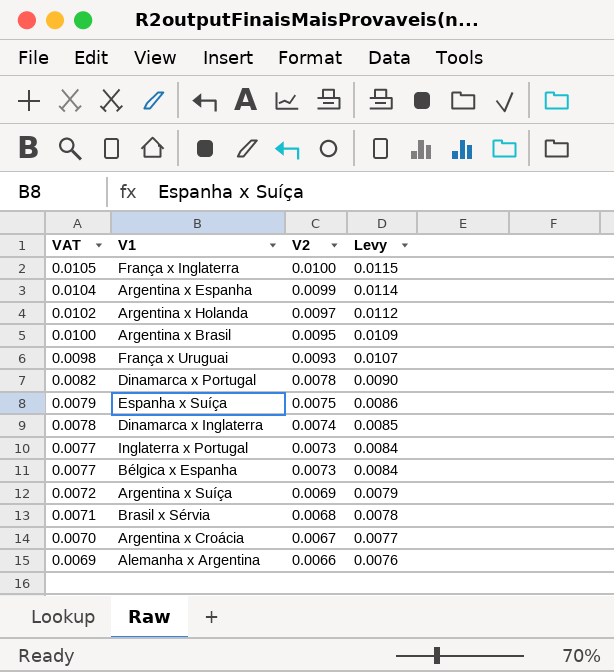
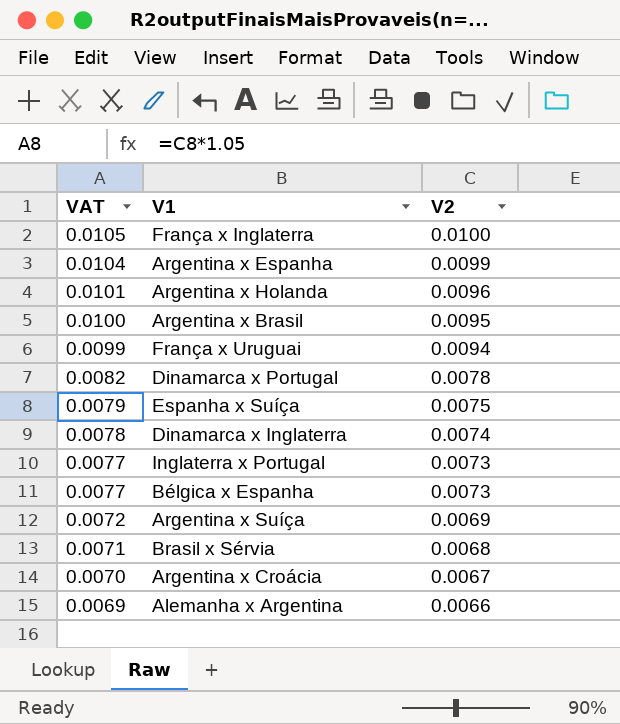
column Levy | formula: [V2] * 1.15 -> none
Argentina x Holanda | VAT: 0.0102 -> 0.0101
Argentina x Holanda | V2: 0.0097 -> 0.0096
França x Uruguai | VAT: 0.0098 -> 0.0099
França x Uruguai | V2: 0.0093 -> 0.0094

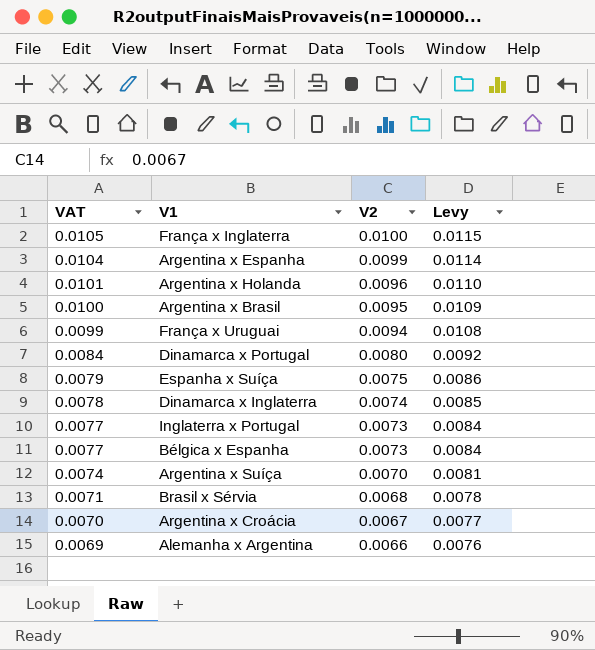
column Levy | formula: none -> [V2] * 1.15
Dinamarca x Portugal | VAT: 0.0082 -> 0.0084
Dinamarca x Portugal | V2: 0.0078 -> 0.0080
Argentina x Suíça | VAT: 0.0072 -> 0.0074
Argentina x Suíça | V2: 0.0069 -> 0.0070

